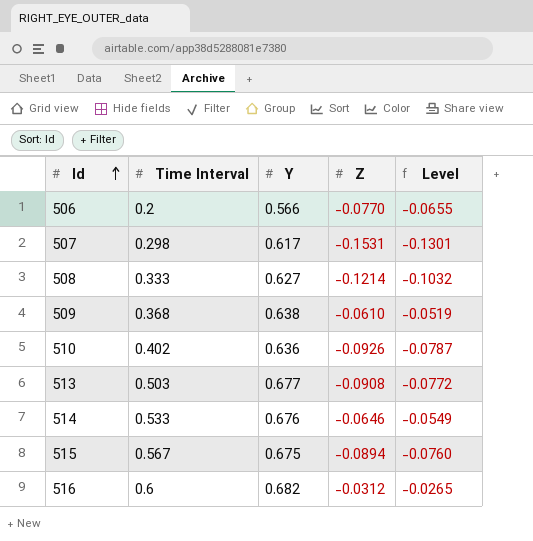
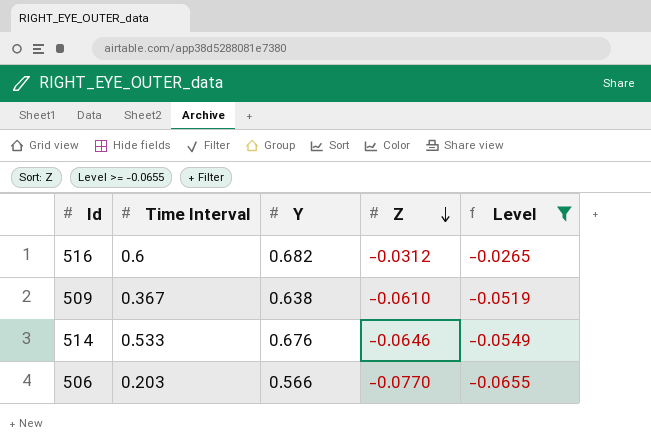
filter: none -> Level >= -0.0655
row order: Id ascending -> Z descending
509 | Time Interval: 0.368 -> 0.367
506 | Time Interval: 0.2 -> 0.203

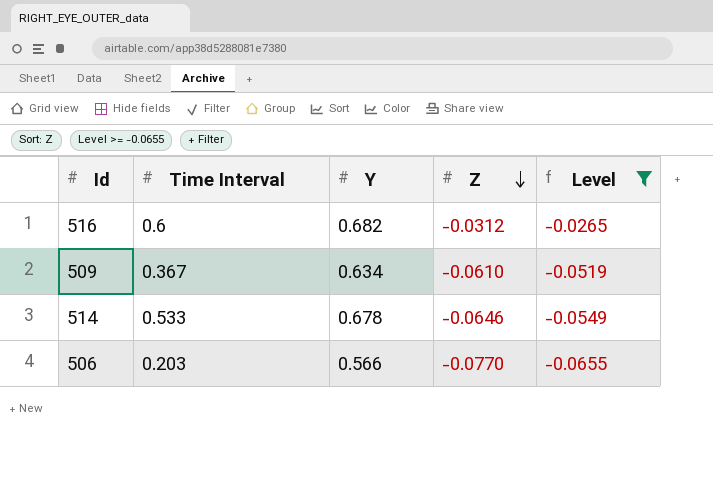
509 | Y: 0.638 -> 0.634
514 | Y: 0.676 -> 0.678

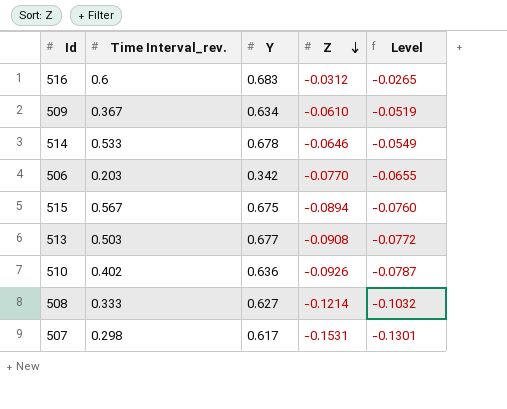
filter: Level >= -0.0655 -> none
column name: Time Interval -> Time Interval_rev.
516 | Y: 0.682 -> 0.683
506 | Y: 0.566 -> 0.342

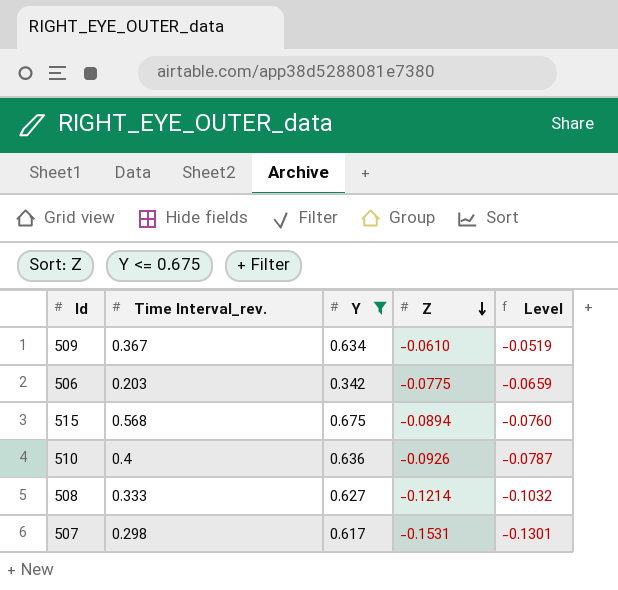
filter: none -> Y <= 0.675
506 | Z: -0.0770 -> -0.0775
506 | Level: -0.0655 -> -0.0659
515 | Time Interval_rev.: 0.567 -> 0.568
510 | Time Interval_rev.: 0.402 -> 0.4

